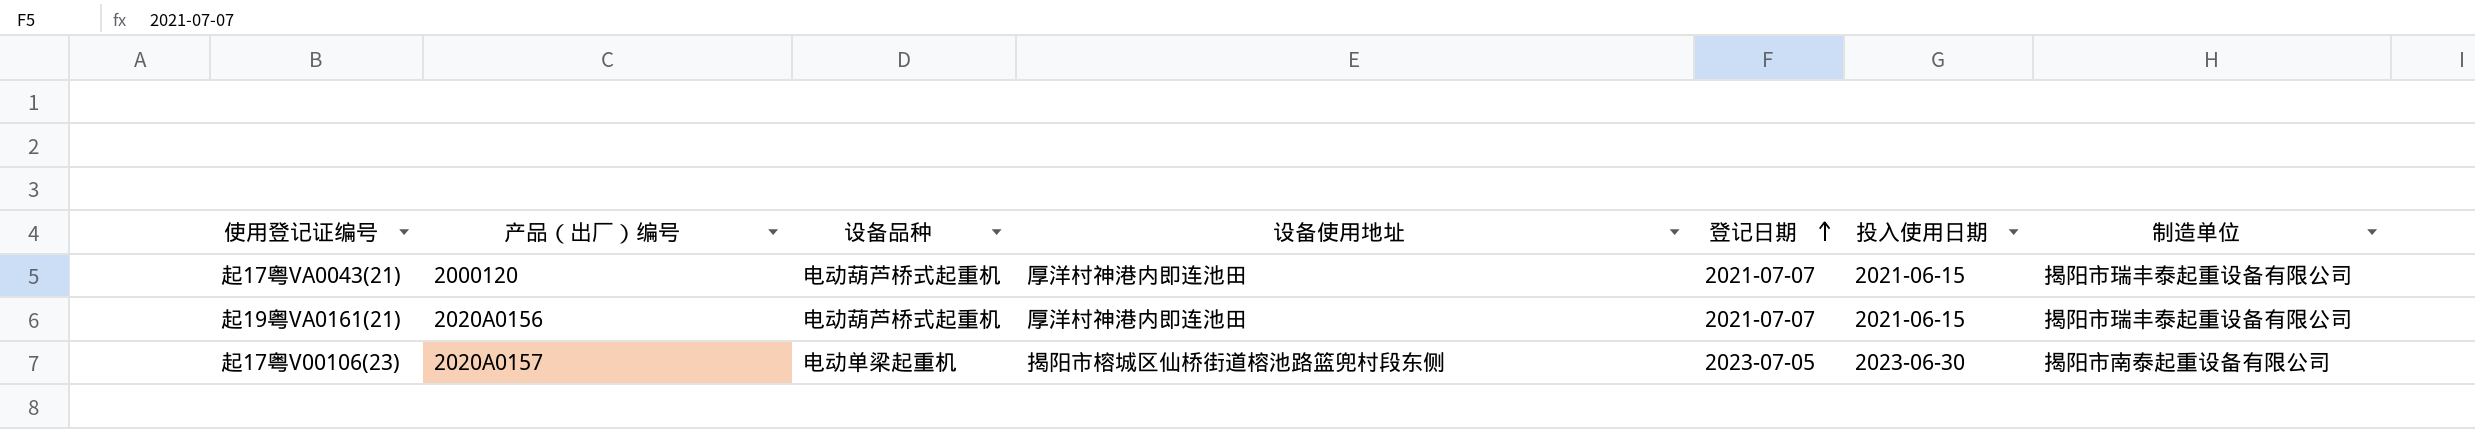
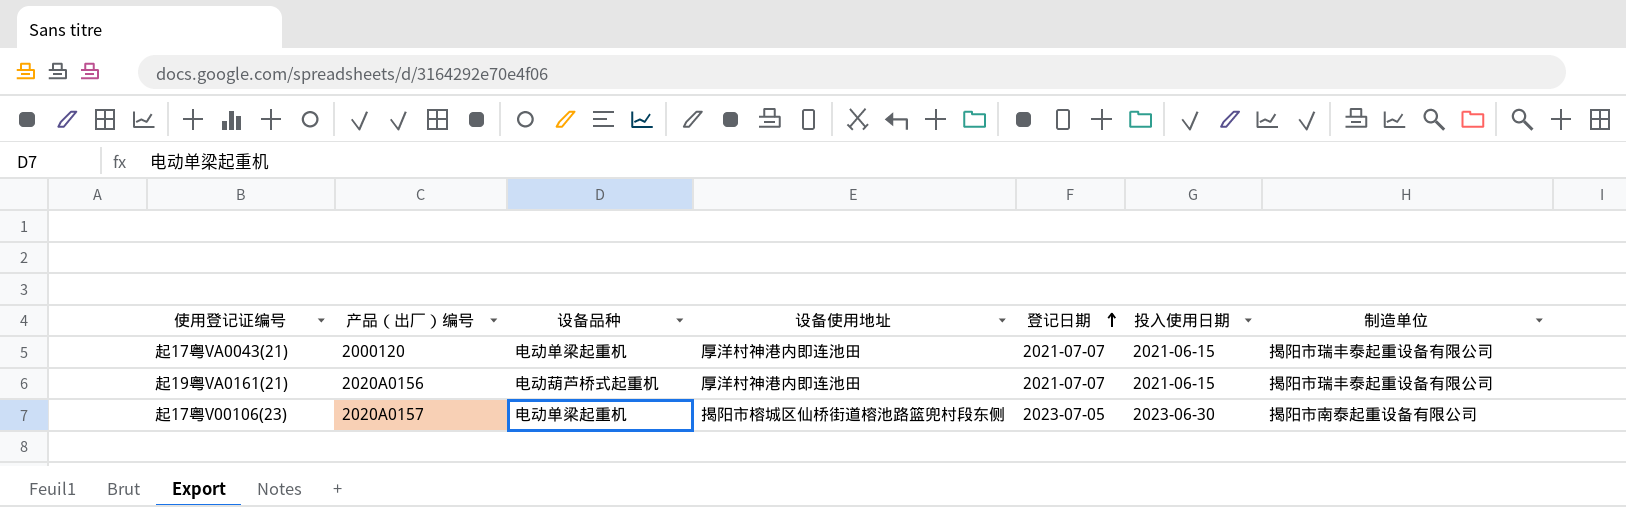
起17粤VA0043(21) | 设备品种: 电动葫芦桥式起重机 -> 电动单梁起重机

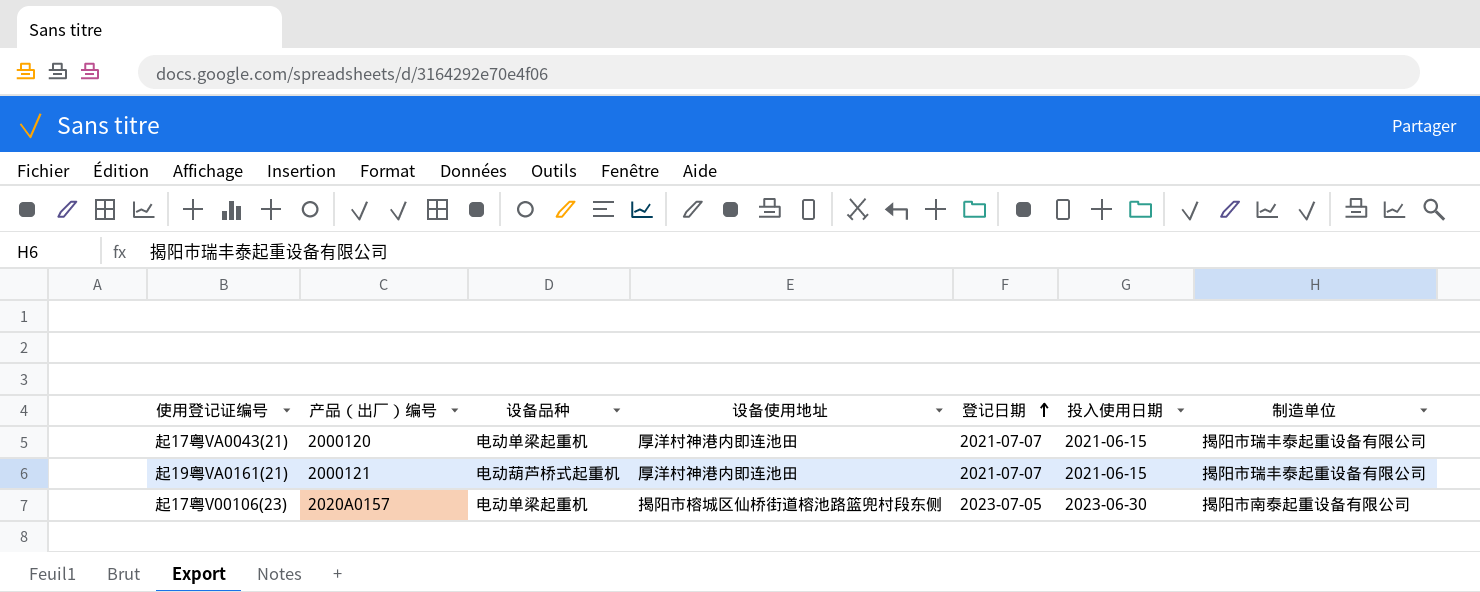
起19粤VA0161(21) | 产品（出厂）编号: 2020A0156 -> 2000121

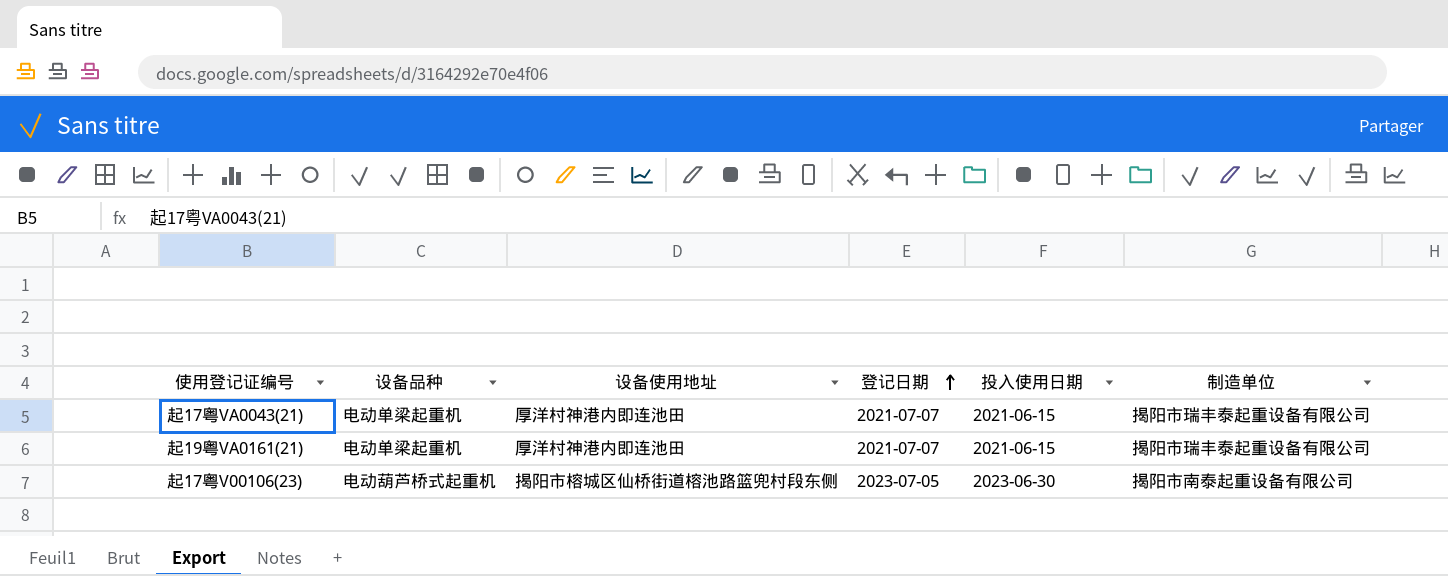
column 产品（出厂）编号 | position: 2 -> none
起19粤VA0161(21) | 设备品种: 电动葫芦桥式起重机 -> 电动单梁起重机
起17粤V00106(23) | 设备品种: 电动单梁起重机 -> 电动葫芦桥式起重机

